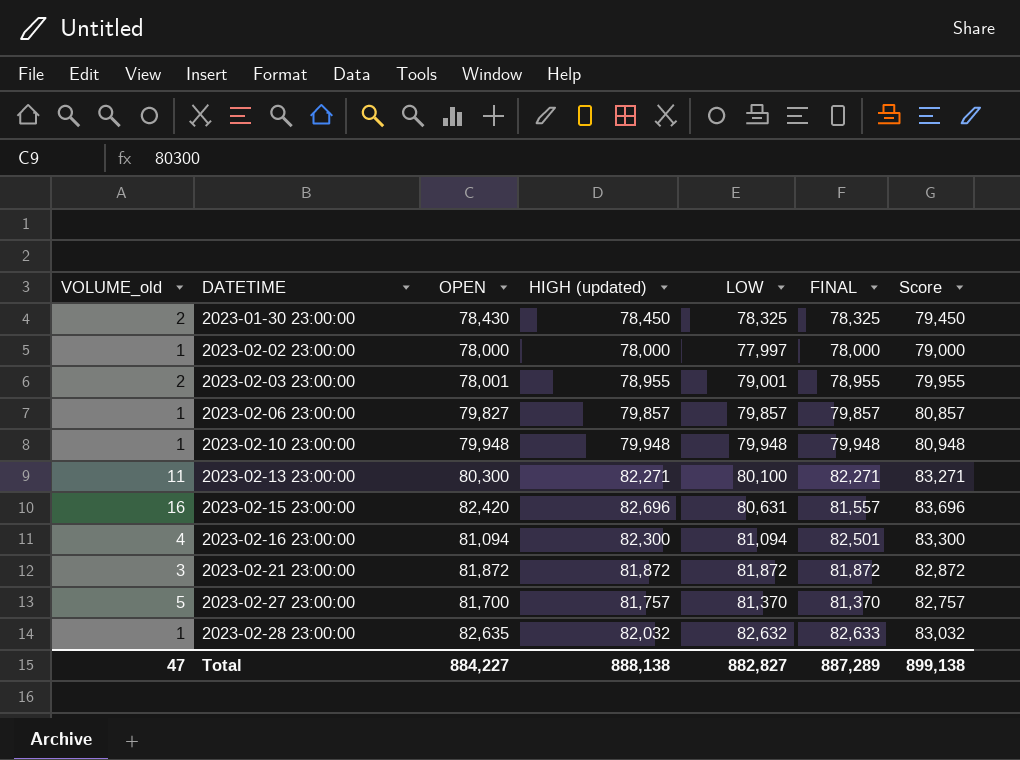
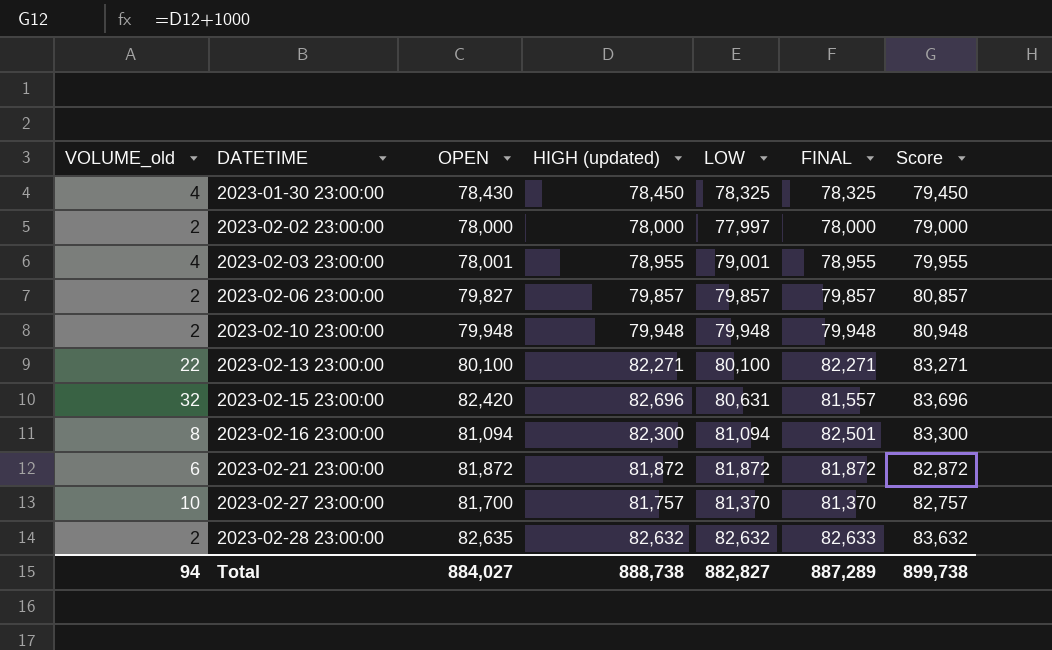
2023-01-30 23:00:00 | VOLUME_old: 2 -> 4
2023-02-02 23:00:00 | VOLUME_old: 1 -> 2
2023-02-03 23:00:00 | VOLUME_old: 2 -> 4
2023-02-06 23:00:00 | VOLUME_old: 1 -> 2
2023-02-10 23:00:00 | VOLUME_old: 1 -> 2
2023-02-13 23:00:00 | VOLUME_old: 11 -> 22
2023-02-13 23:00:00 | OPEN: 80,300 -> 80,100
2023-02-15 23:00:00 | VOLUME_old: 16 -> 32
2023-02-16 23:00:00 | VOLUME_old: 4 -> 8
2023-02-21 23:00:00 | VOLUME_old: 3 -> 6
2023-02-27 23:00:00 | VOLUME_old: 5 -> 10
2023-02-28 23:00:00 | VOLUME_old: 1 -> 2
2023-02-28 23:00:00 | HIGH (updated): 82,032 -> 82,632
2023-02-28 23:00:00 | Score: 83,032 -> 83,632
Total | VOLUME_old: 47 -> 94
Total | OPEN: 884,227 -> 884,027
Total | HIGH (updated): 888,138 -> 888,738
Total | Score: 899,138 -> 899,738

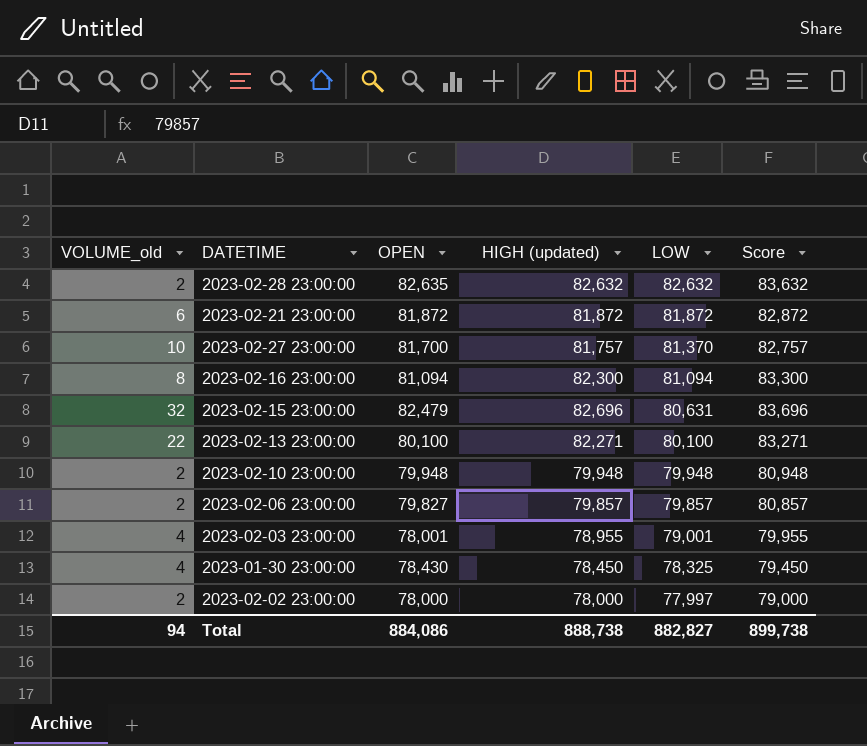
row order: DATETIME ascending -> LOW descending
column FINAL | position: 6 -> none
2023-02-15 23:00:00 | OPEN: 82,420 -> 82,479
Total | OPEN: 884,027 -> 884,086

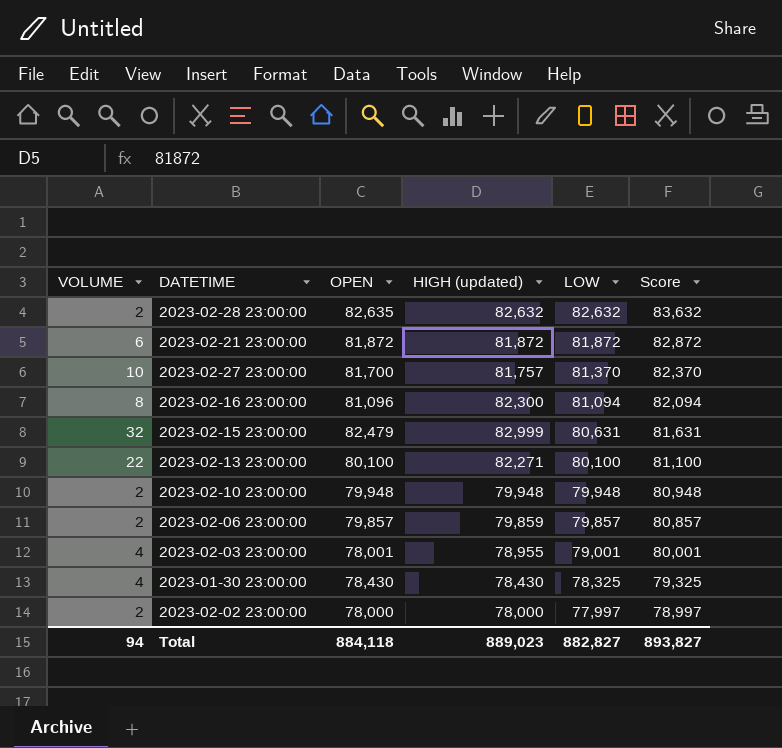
column name: VOLUME_old -> VOLUME
column Score | formula: [HIGH (updated)] + 1000 -> [LOW] + 1000
2023-02-16 23:00:00 | OPEN: 81,094 -> 81,096
2023-02-15 23:00:00 | HIGH (updated): 82,696 -> 82,999
2023-02-06 23:00:00 | OPEN: 79,827 -> 79,857
2023-02-06 23:00:00 | HIGH (updated): 79,857 -> 79,859
2023-01-30 23:00:00 | HIGH (updated): 78,450 -> 78,430
Total | OPEN: 884,086 -> 884,118
Total | HIGH (updated): 888,738 -> 889,023
Total | Score: 899,738 -> 893,827

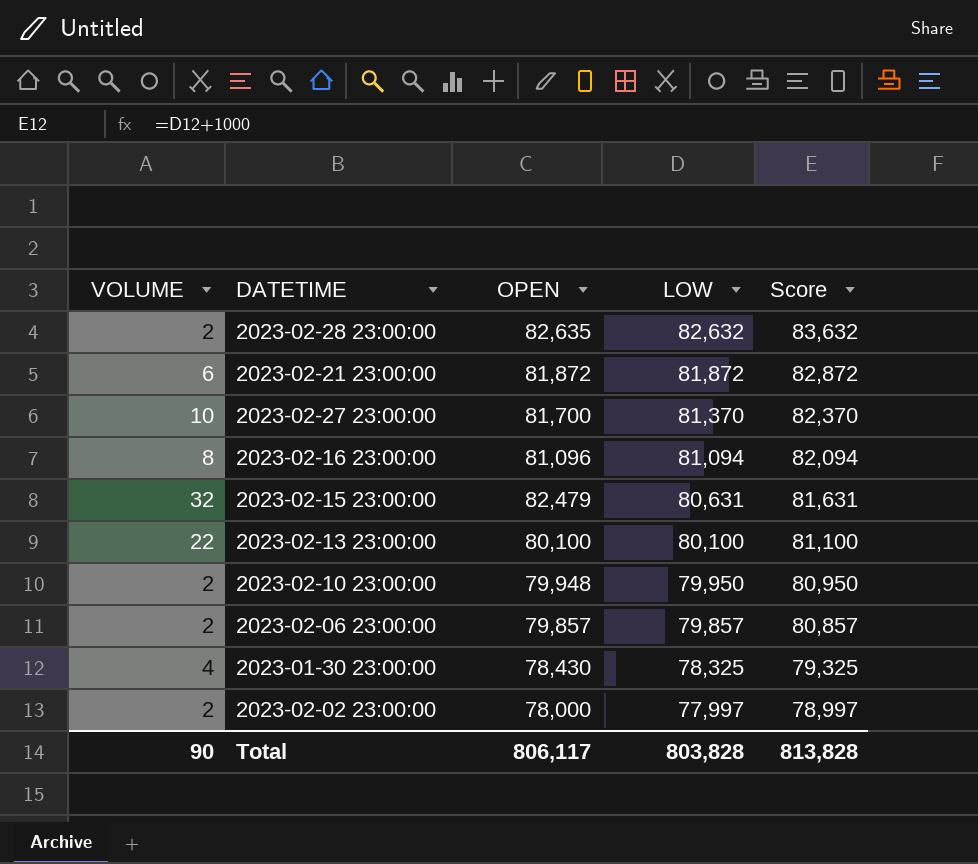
column HIGH (updated) | position: 4 -> none
row 2023-02-03 23:00:00: 4 | 78,001 | 78,955 | 79,001 | 80,001 -> none
2023-02-10 23:00:00 | LOW: 79,948 -> 79,950
2023-02-10 23:00:00 | Score: 80,948 -> 80,950
Total | VOLUME: 94 -> 90
Total | OPEN: 884,118 -> 806,117
Total | LOW: 882,827 -> 803,828
Total | Score: 893,827 -> 813,828

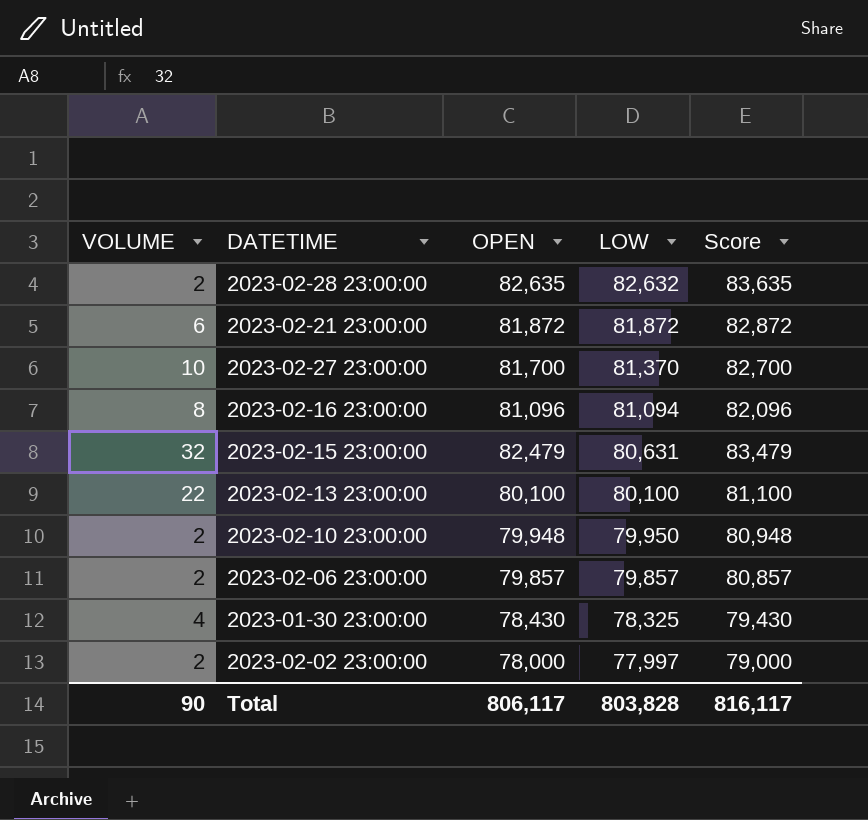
column Score | formula: [LOW] + 1000 -> [OPEN] + 1000
Total | Score: 813,828 -> 816,117

